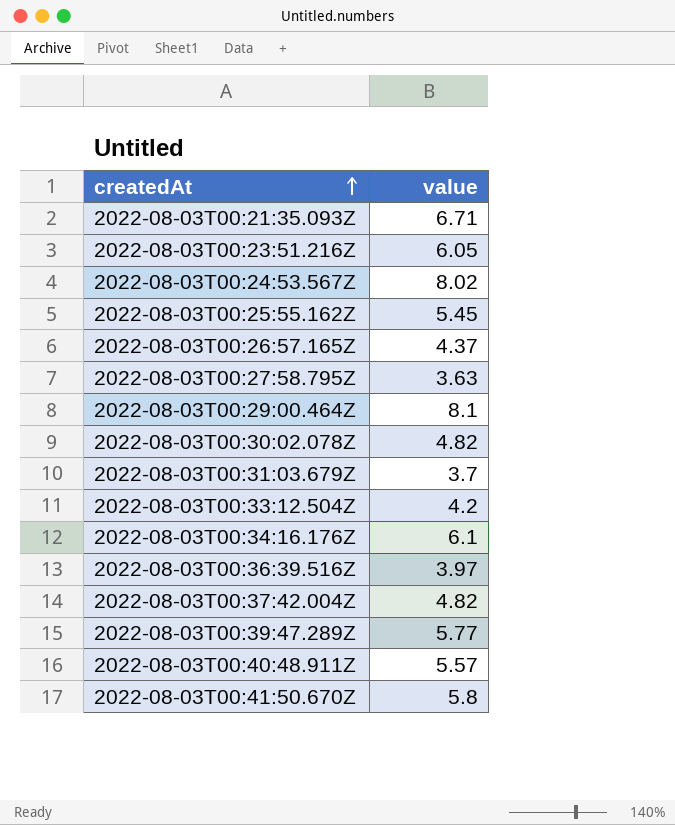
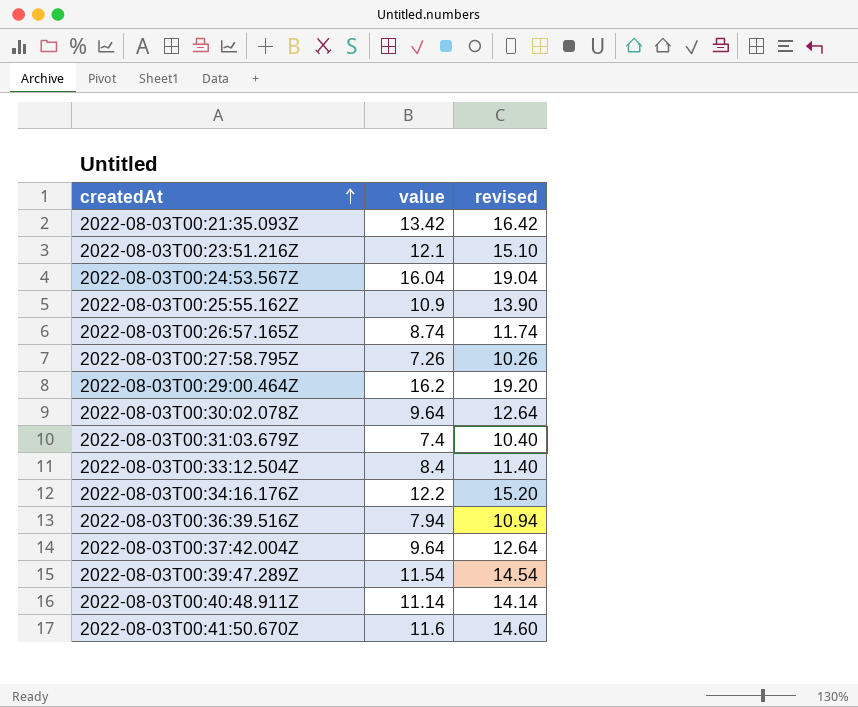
column revised | formula: none -> [value] + 3
2022-08-03T00:21:35.093Z | value: 6.71 -> 13.42
2022-08-03T00:23:51.216Z | value: 6.05 -> 12.1
2022-08-03T00:24:53.567Z | value: 8.02 -> 16.04
2022-08-03T00:25:55.162Z | value: 5.45 -> 10.9
2022-08-03T00:26:57.165Z | value: 4.37 -> 8.74
2022-08-03T00:27:58.795Z | value: 3.63 -> 7.26
2022-08-03T00:29:00.464Z | value: 8.1 -> 16.2
2022-08-03T00:30:02.078Z | value: 4.82 -> 9.64
2022-08-03T00:31:03.679Z | value: 3.7 -> 7.4
2022-08-03T00:33:12.504Z | value: 4.2 -> 8.4
2022-08-03T00:34:16.176Z | value: 6.1 -> 12.2
2022-08-03T00:36:39.516Z | value: 3.97 -> 7.94
2022-08-03T00:37:42.004Z | value: 4.82 -> 9.64
2022-08-03T00:39:47.289Z | value: 5.77 -> 11.54
2022-08-03T00:40:48.911Z | value: 5.57 -> 11.14
2022-08-03T00:41:50.670Z | value: 5.8 -> 11.6

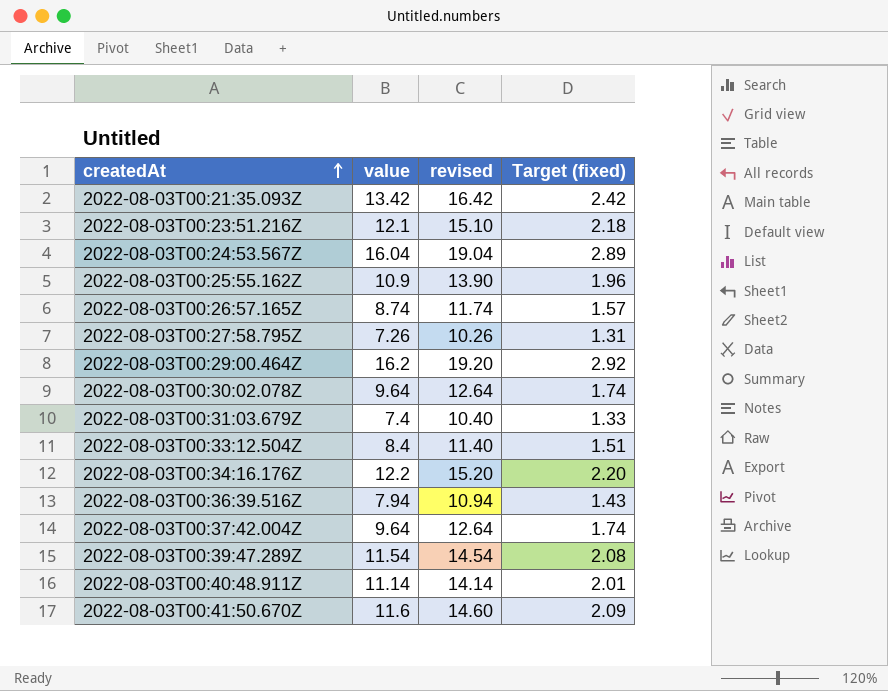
column Target (fixed) | formula: none -> [value] * 0.18

